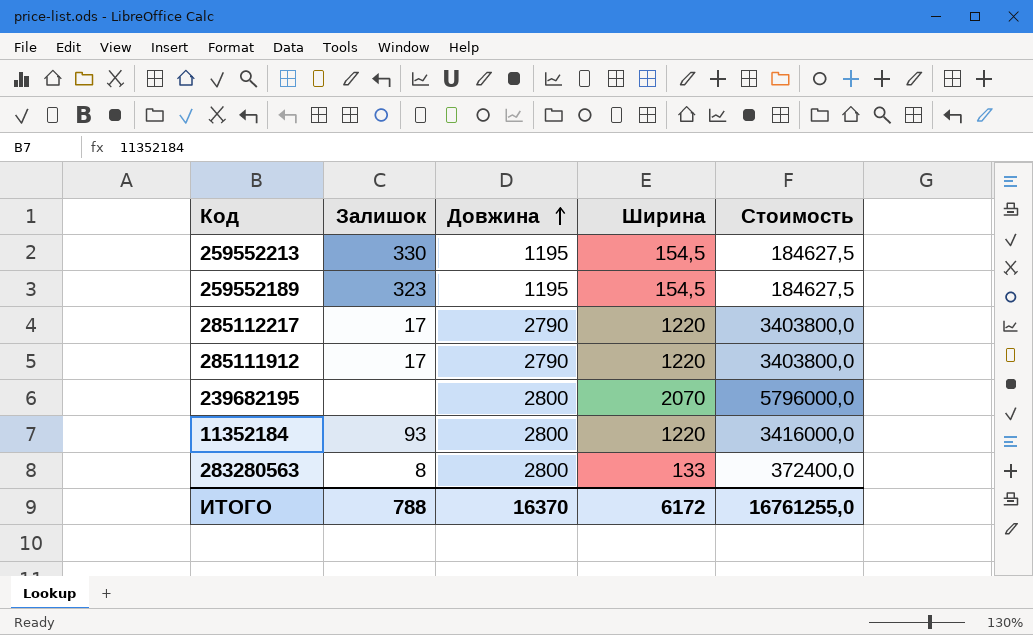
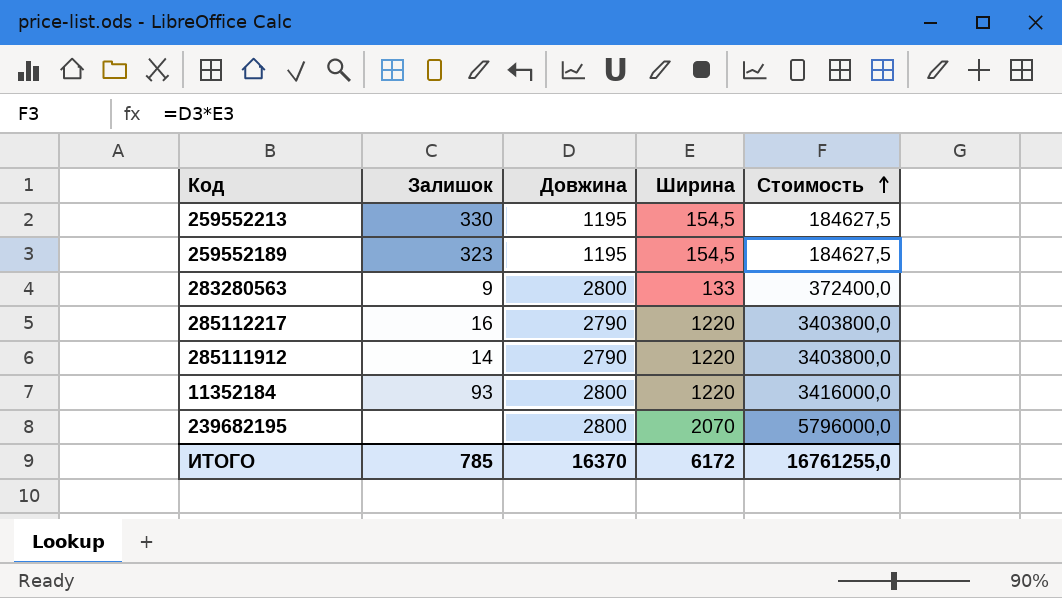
row order: Довжина ascending -> Стоимость ascending
283280563 | Залишок: 8 -> 9
285112217 | Залишок: 17 -> 16
285111912 | Залишок: 17 -> 14
ИТОГО | Залишок: 788 -> 785

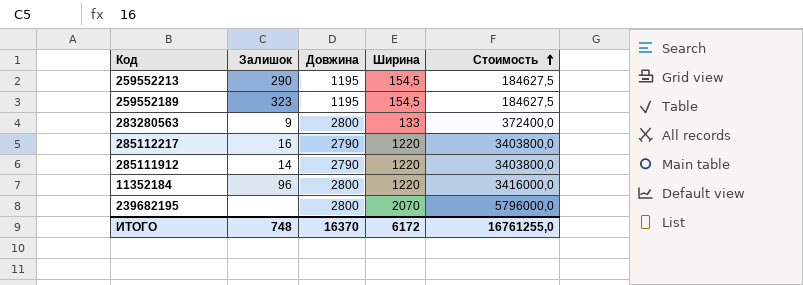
259552213 | Залишок: 330 -> 290
11352184 | Залишок: 93 -> 96
ИТОГО | Залишок: 785 -> 748

